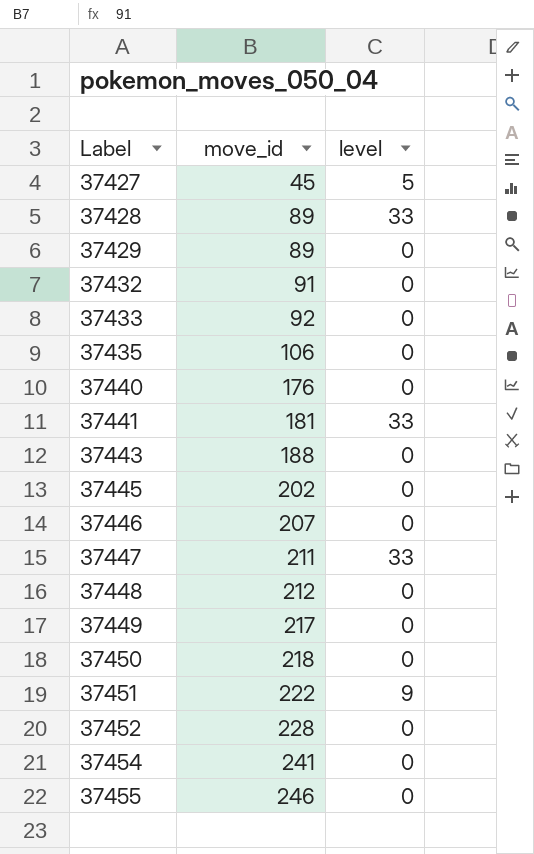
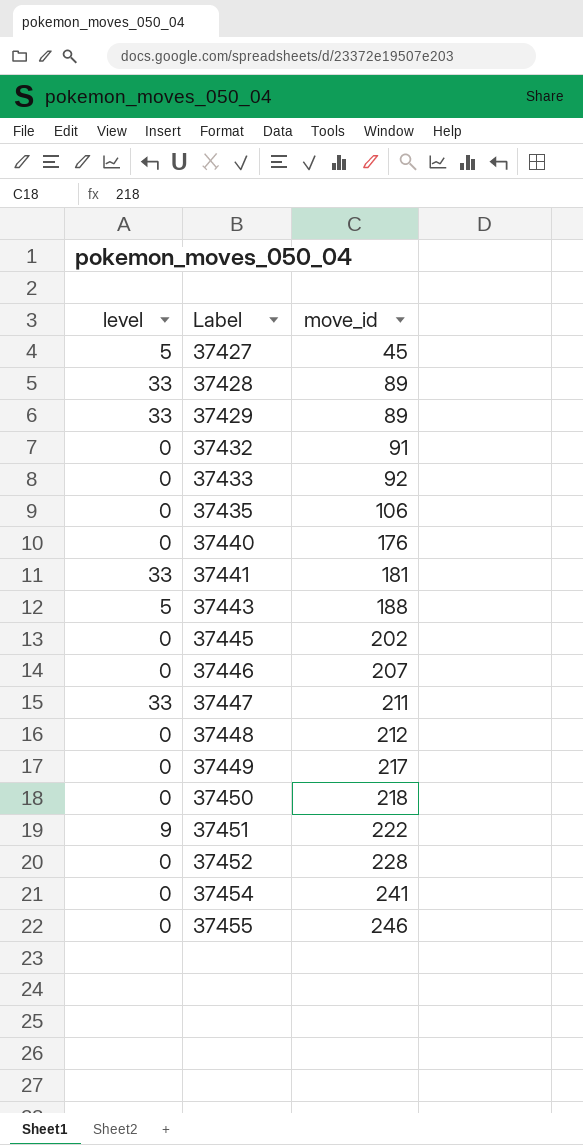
column level | position: 3 -> 1
37429 | level: 0 -> 33
37443 | level: 0 -> 5

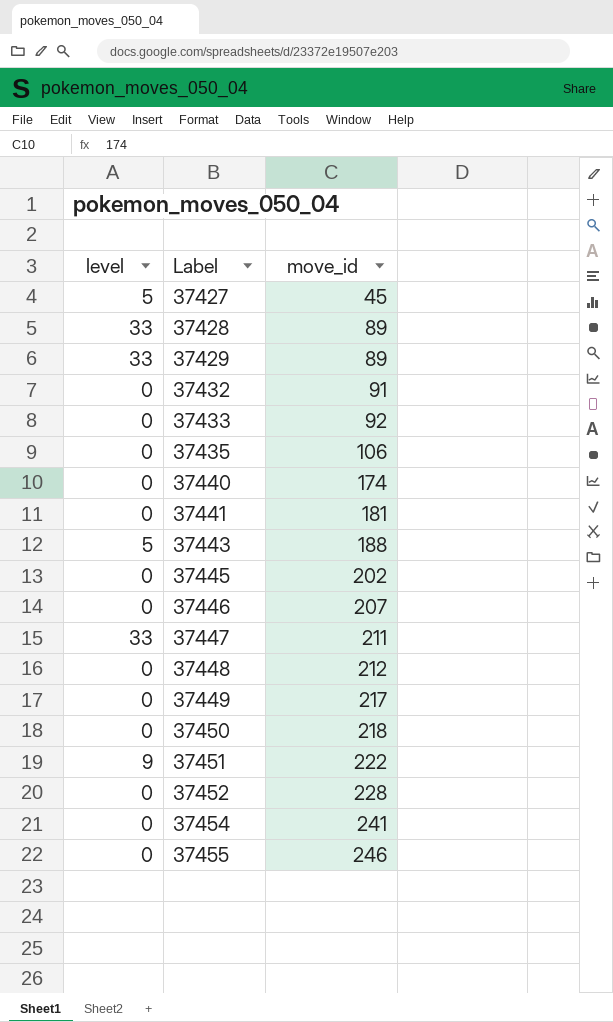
37440 | move_id: 176 -> 174
37441 | level: 33 -> 0

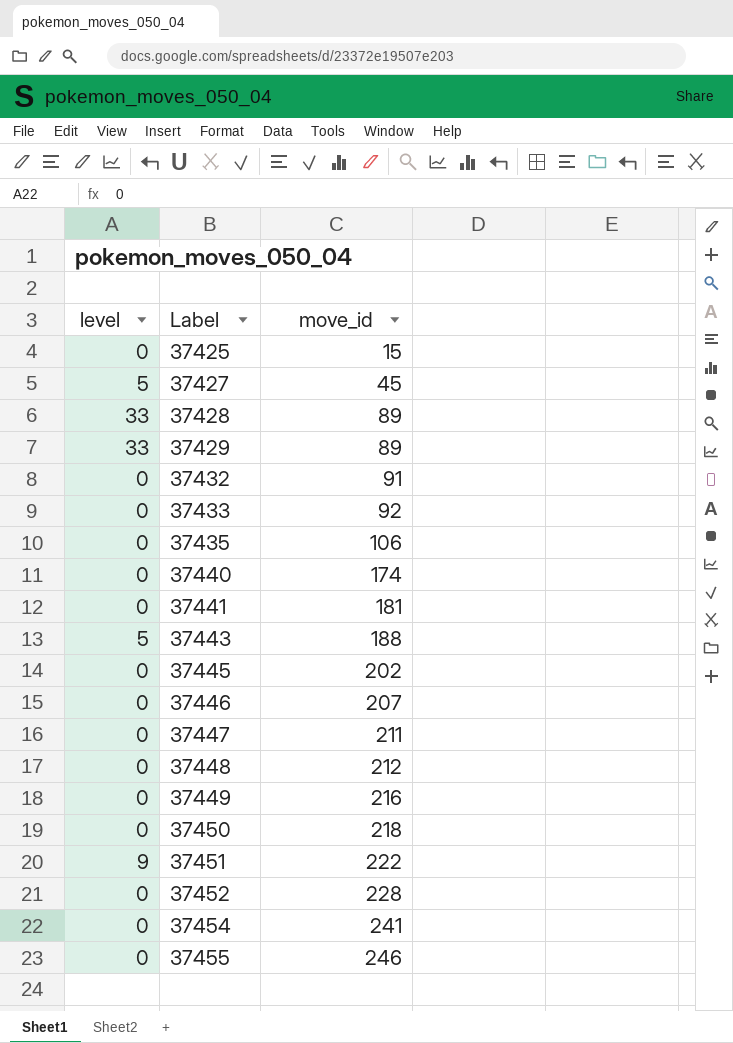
row 37425: none -> 0 | 15
37447 | level: 33 -> 0
37449 | move_id: 217 -> 216

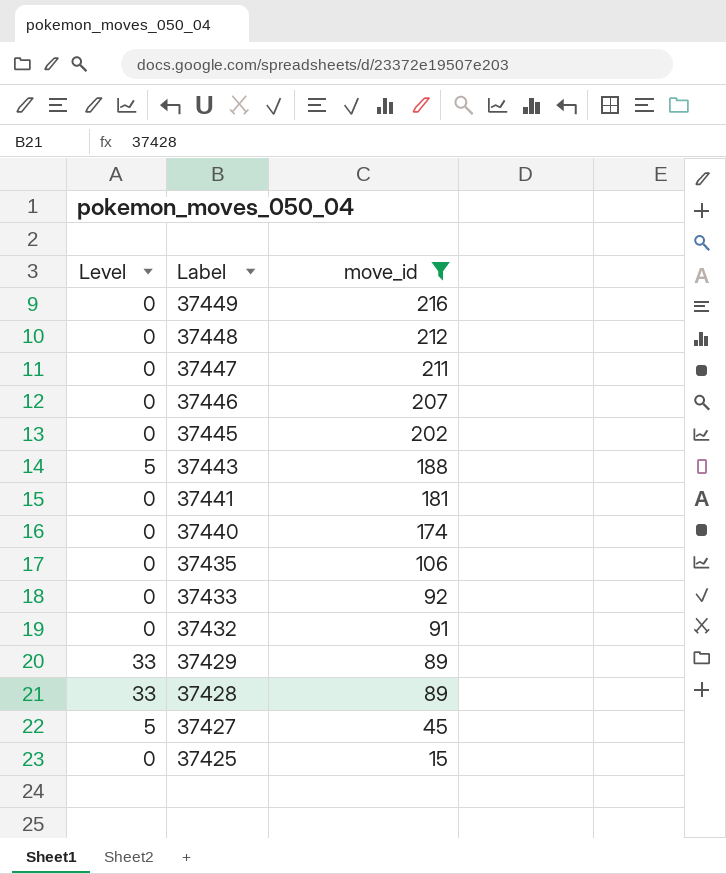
filter: none -> move_id <= 216
row order: Label ascending -> Label descending
column name: level -> Level

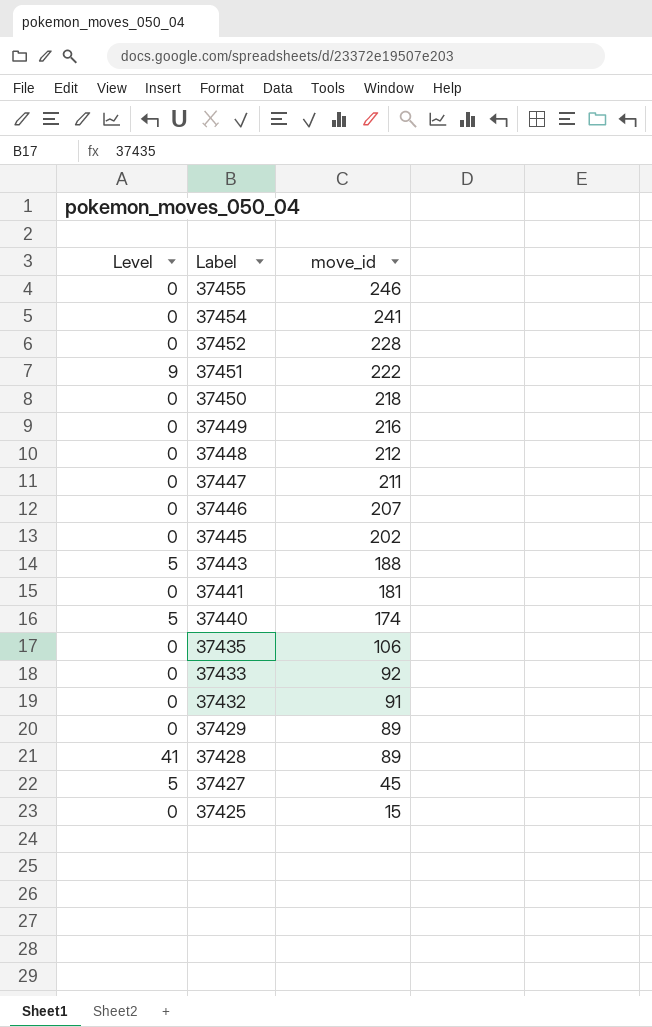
filter: move_id <= 216 -> none
37440 | Level: 0 -> 5
37429 | Level: 33 -> 0
37428 | Level: 33 -> 41

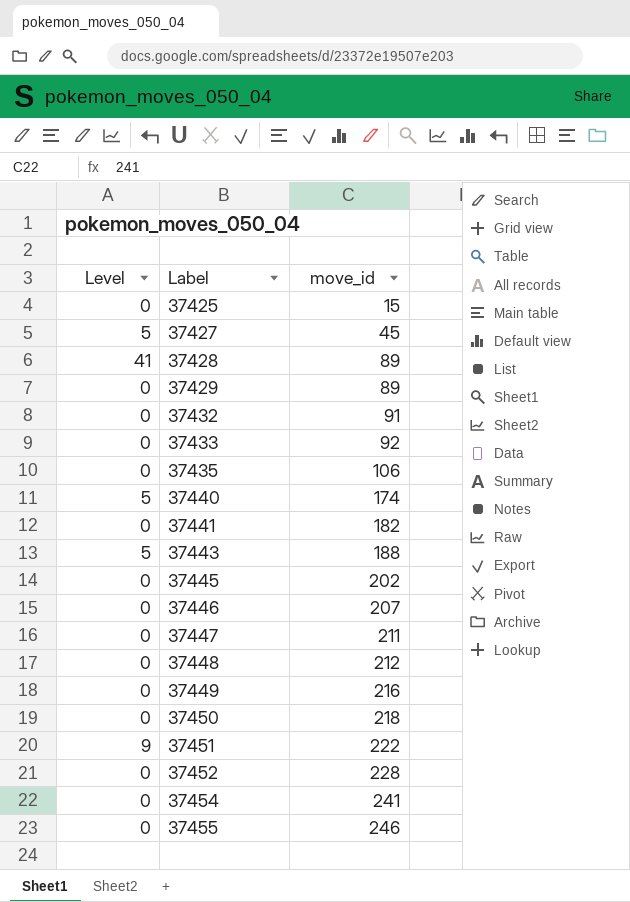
row order: Label descending -> Label ascending
37441 | move_id: 181 -> 182

